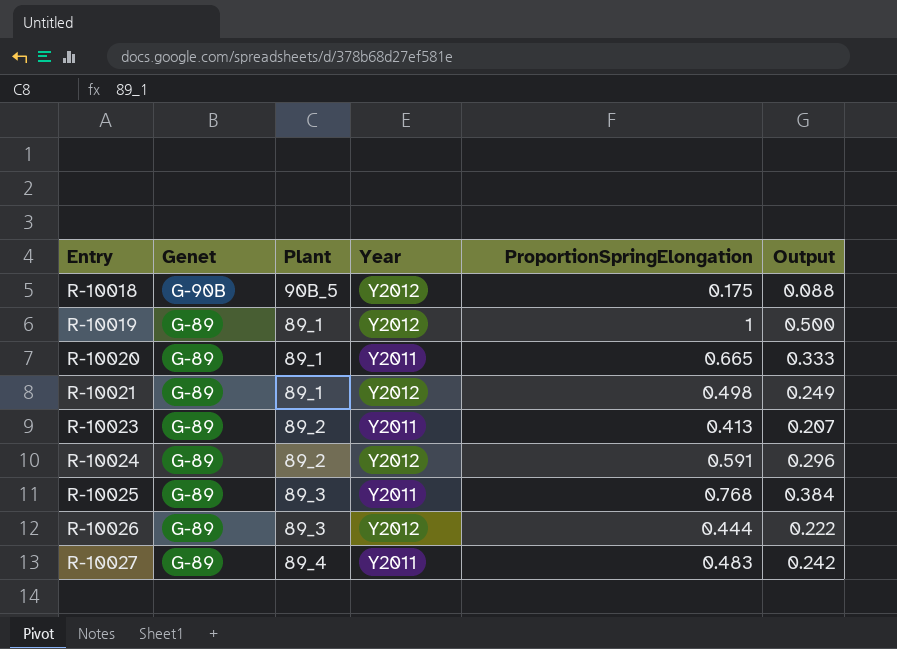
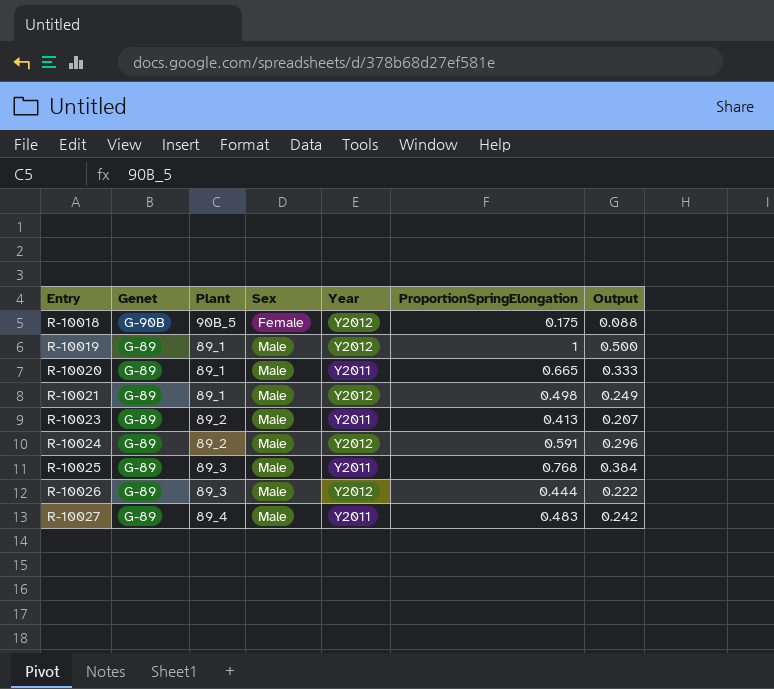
column Sex | position: none -> 4

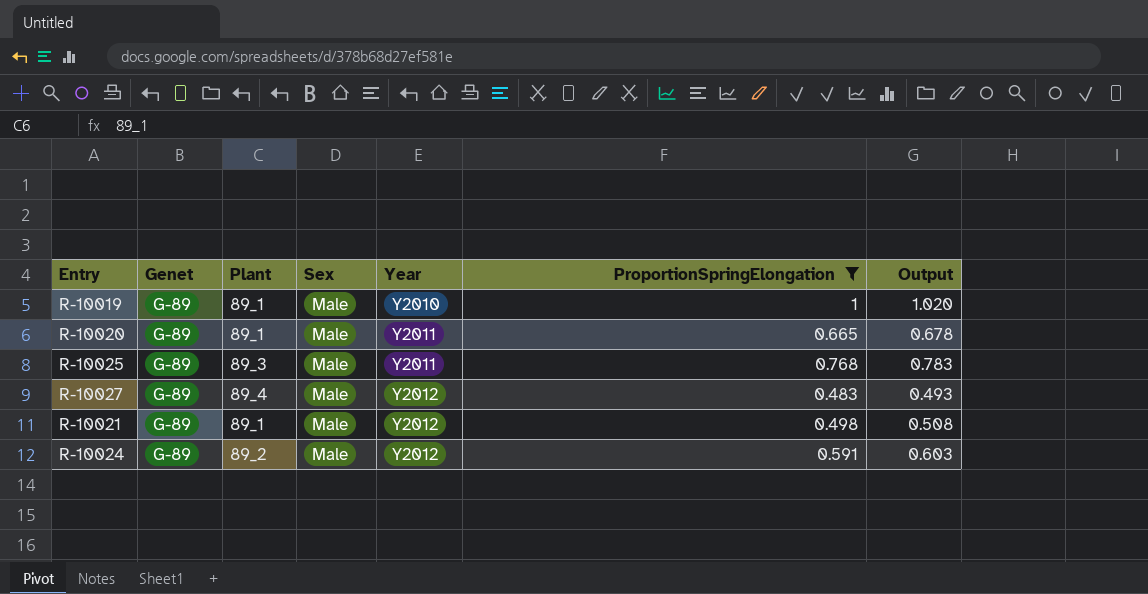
filter: none -> ProportionSpringElongation >= 0.483
row order: Entry ascending -> Year ascending
column Output | formula: [ProportionSpringElongation] * 0.5 -> [ProportionSpringElongation] * 1.02
R-10019 | Year: Y2012 -> Y2010
R-10027 | Year: Y2011 -> Y2012

